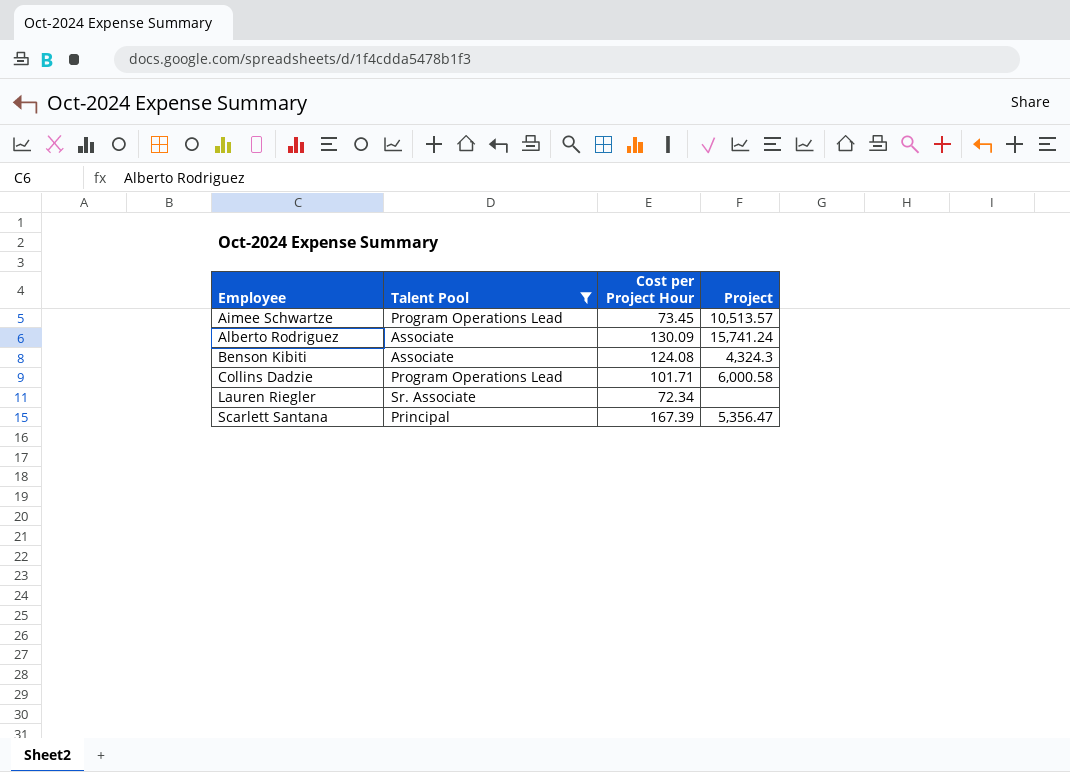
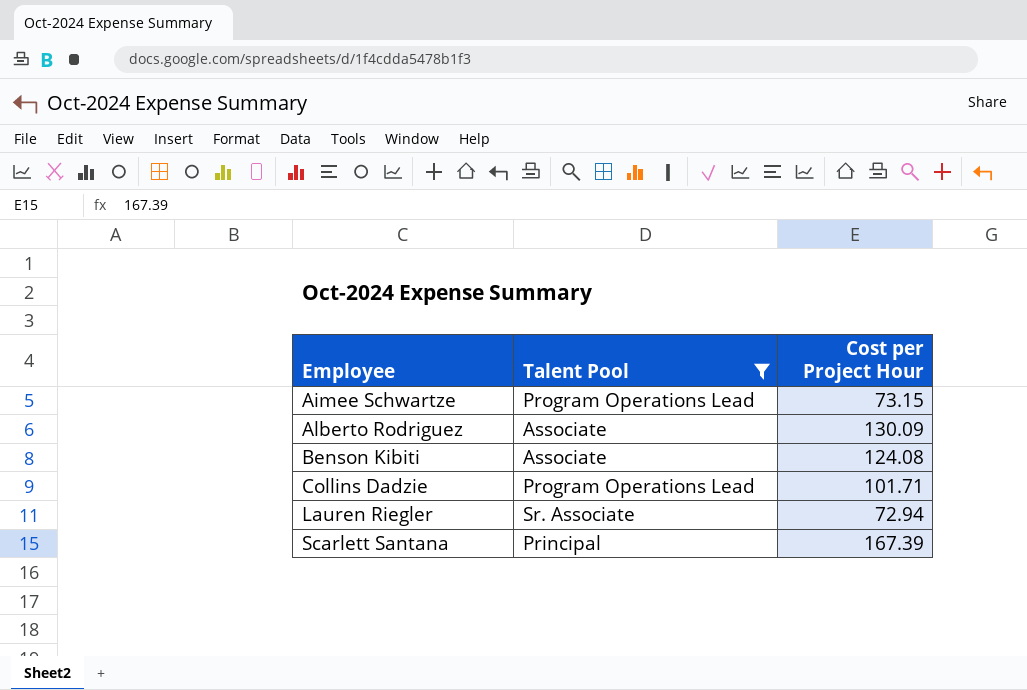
column Project | position: 4 -> none
Aimee Schwartze | Cost per Project Hour: 73.45 -> 73.15
Lauren Riegler | Cost per Project Hour: 72.34 -> 72.94

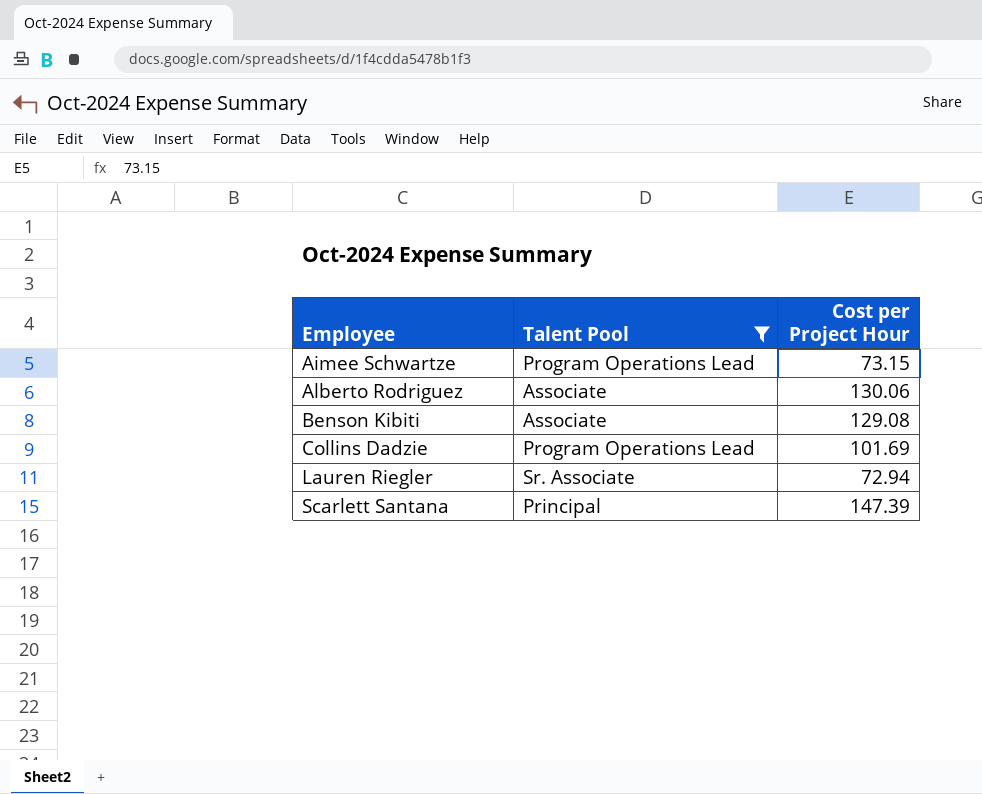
Alberto Rodriguez | Cost per Project Hour: 130.09 -> 130.06
Benson Kibiti | Cost per Project Hour: 124.08 -> 129.08
Collins Dadzie | Cost per Project Hour: 101.71 -> 101.69
Scarlett Santana | Cost per Project Hour: 167.39 -> 147.39

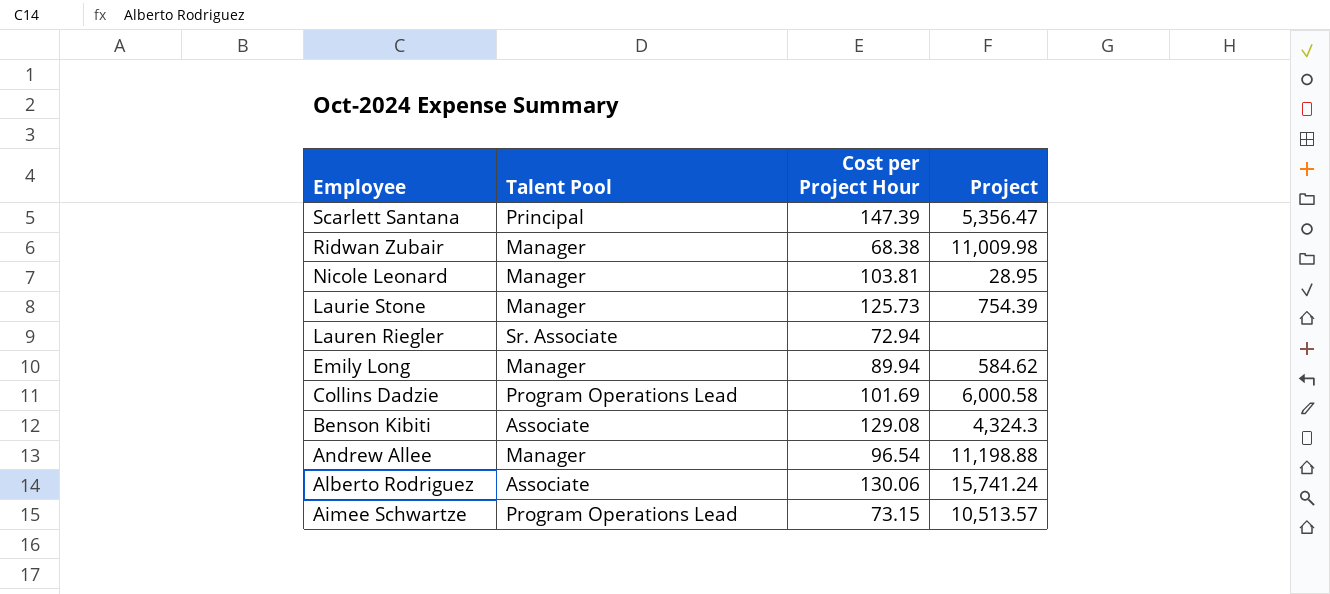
filter: Talent Pool != Manager -> none
row order: Employee ascending -> Employee descending
column Project | position: none -> 4

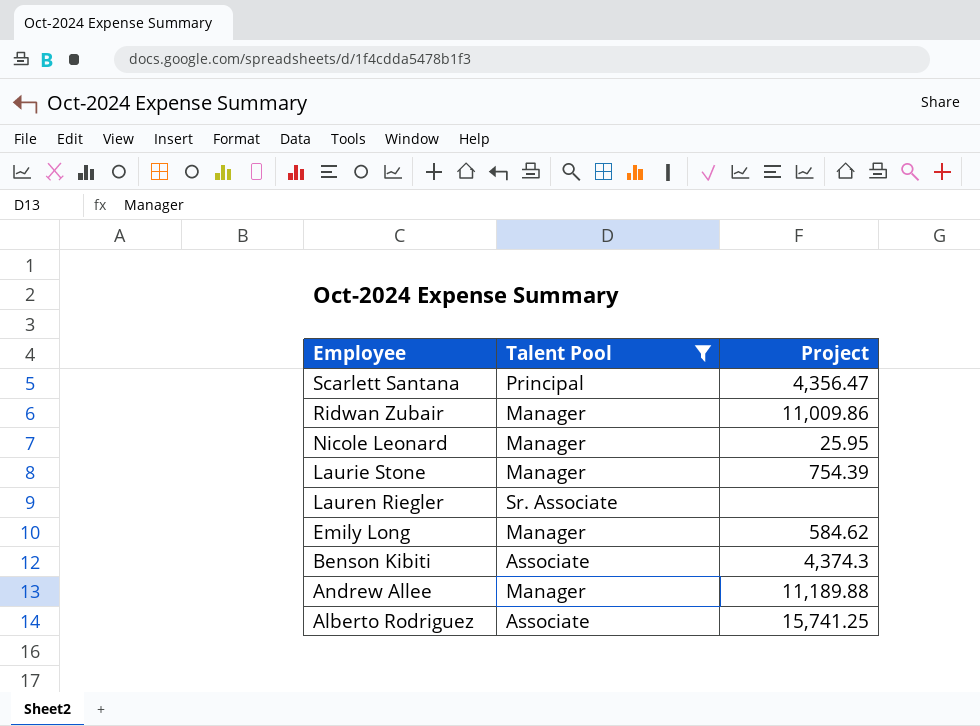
filter: none -> Talent Pool != Program Operations Lead
column Cost per Project Hour | position: 3 -> none
Scarlett Santana | Project: 5,356.47 -> 4,356.47
Ridwan Zubair | Project: 11,009.98 -> 11,009.86
Nicole Leonard | Project: 28.95 -> 25.95
Benson Kibiti | Project: 4,324.3 -> 4,374.3
Andrew Allee | Project: 11,198.88 -> 11,189.88
Alberto Rodriguez | Project: 15,741.24 -> 15,741.25

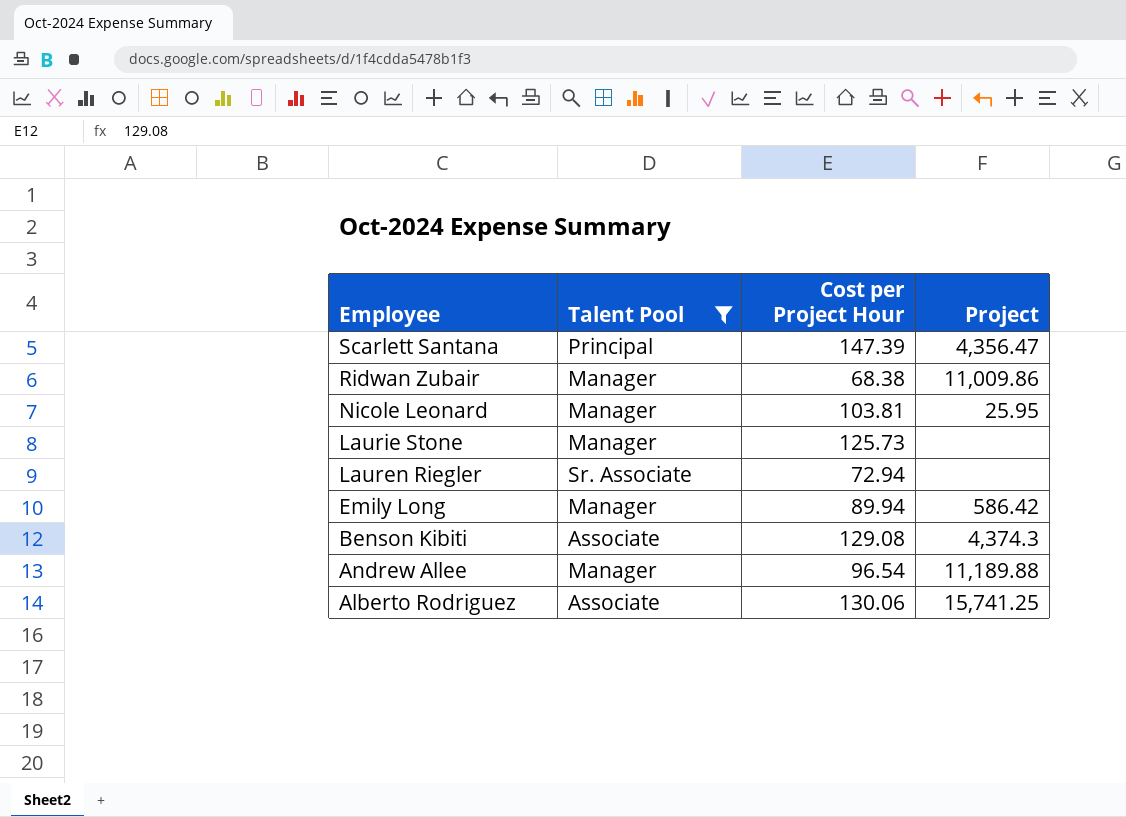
column Cost per Project Hour | position: none -> 3
Laurie Stone | Project: 754.39 -> none
Emily Long | Project: 584.62 -> 586.42

